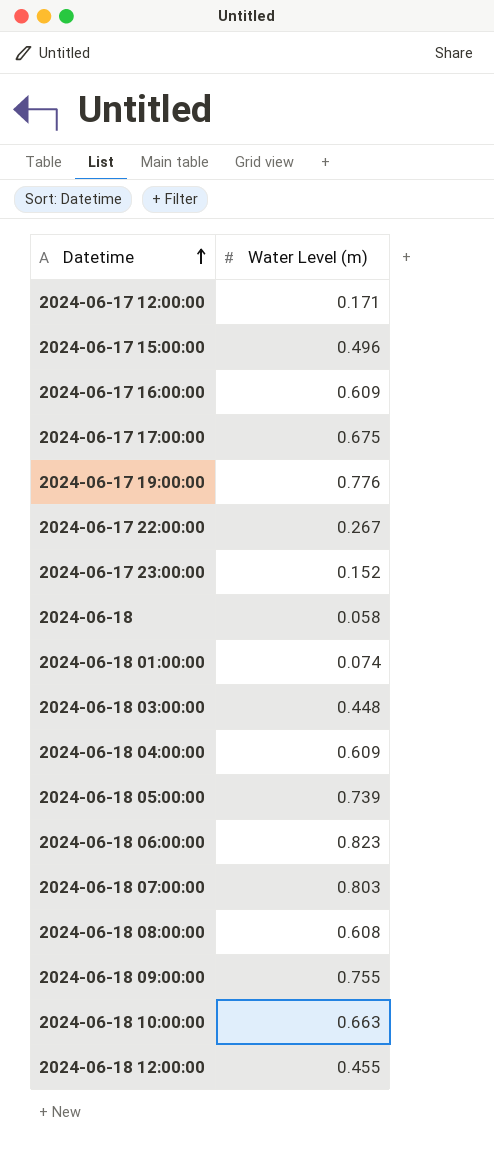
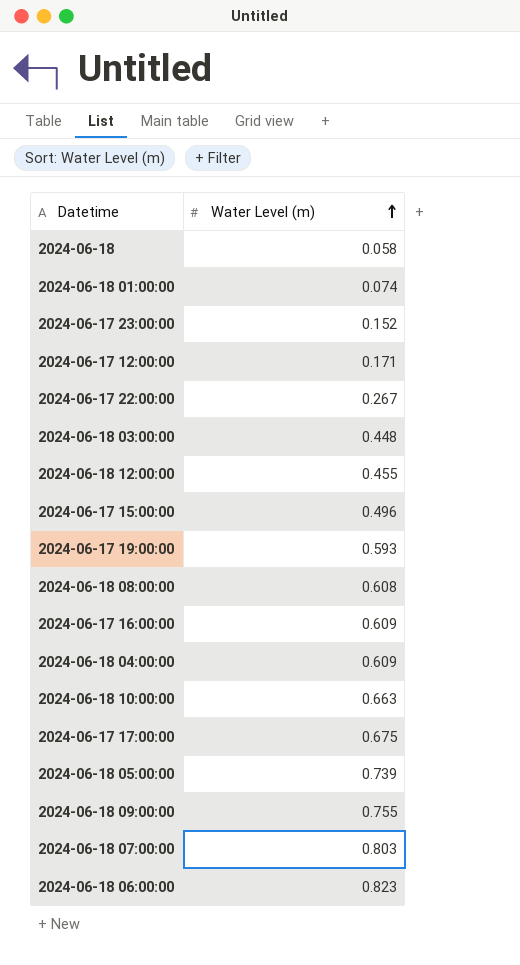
row order: Datetime ascending -> Water Level (m) ascending
2024-06-17 19:00:00 | Water Level (m): 0.776 -> 0.593

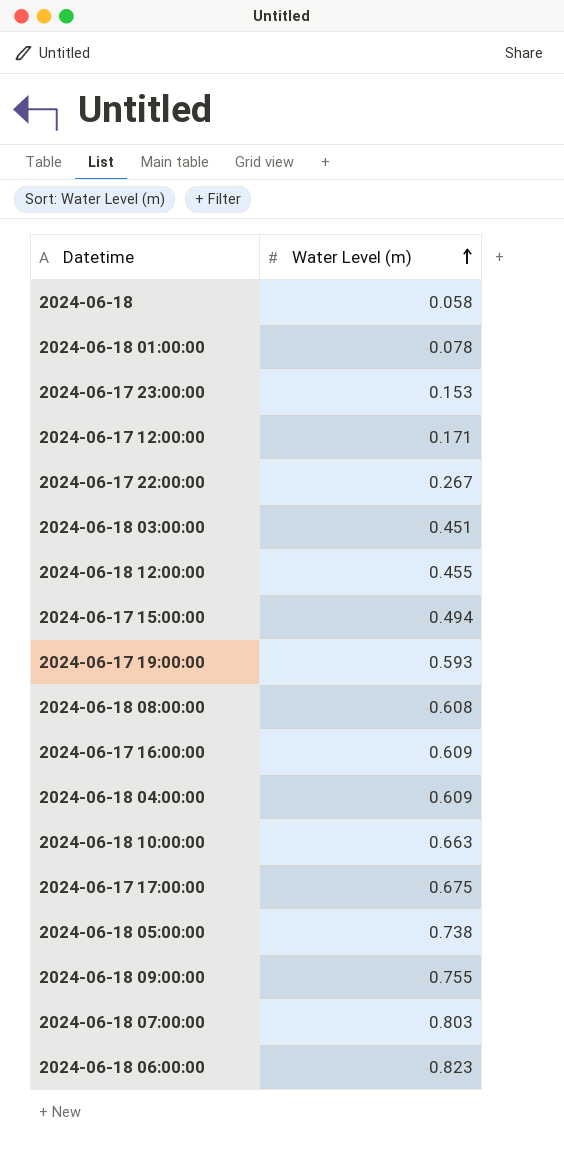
2024-06-18 01:00:00 | Water Level (m): 0.074 -> 0.078
2024-06-17 23:00:00 | Water Level (m): 0.152 -> 0.153
2024-06-18 03:00:00 | Water Level (m): 0.448 -> 0.451
2024-06-17 15:00:00 | Water Level (m): 0.496 -> 0.494
2024-06-18 05:00:00 | Water Level (m): 0.739 -> 0.738

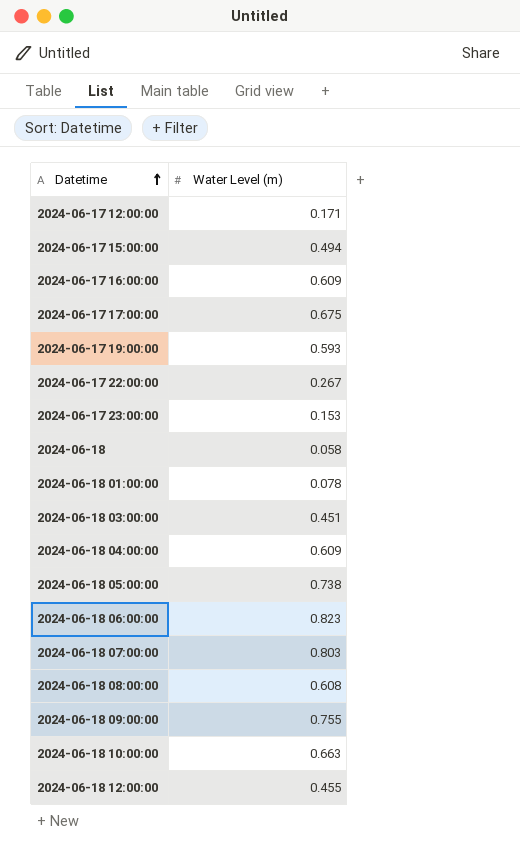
row order: Water Level (m) ascending -> Datetime ascending

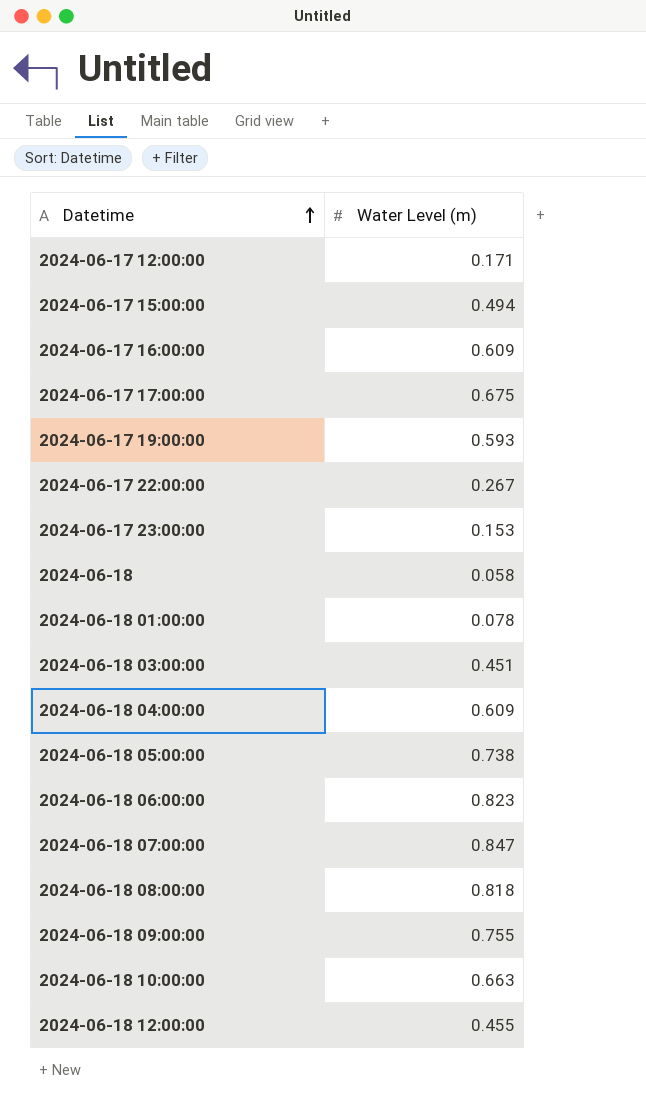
2024-06-18 07:00:00 | Water Level (m): 0.803 -> 0.847
2024-06-18 08:00:00 | Water Level (m): 0.608 -> 0.818

